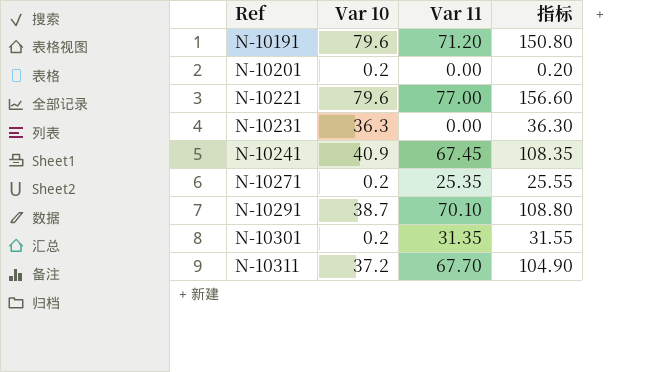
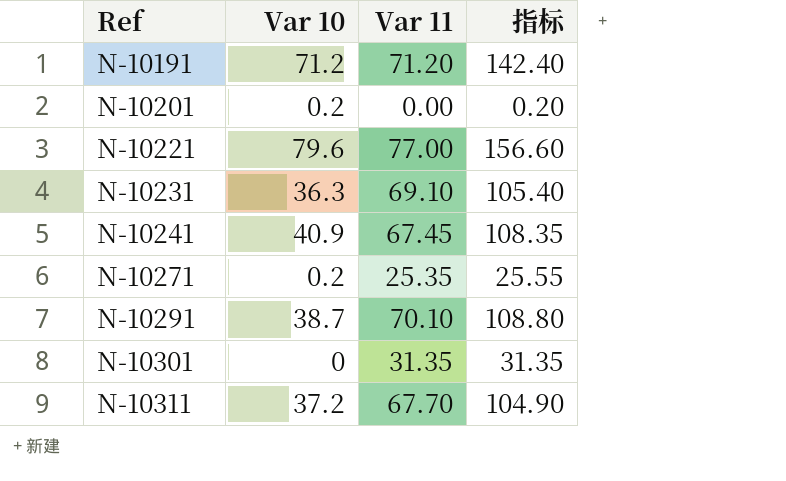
N-10191 | Var 10: 79.6 -> 71.2
N-10191 | 指标: 150.80 -> 142.40
N-10231 | Var 11: 0.00 -> 69.10
N-10231 | 指标: 36.30 -> 105.40
N-10301 | Var 10: 0.2 -> 0
N-10301 | 指标: 31.55 -> 31.35

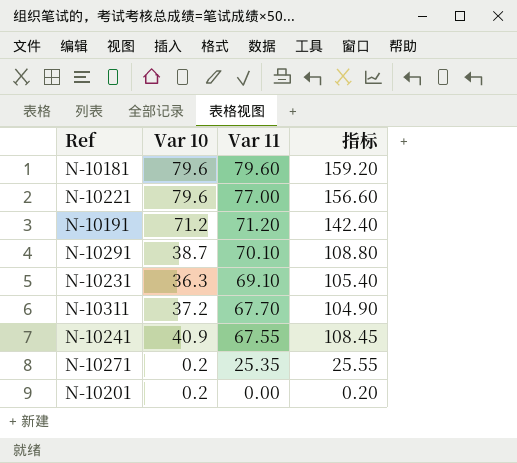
row order: Ref ascending -> Var 11 descending
row N-10301: 0 | 31.35 | 31.35 -> none
row N-10181: none -> 79.6 | 79.60 | 159.20
N-10241 | Var 11: 67.45 -> 67.55
N-10241 | 指标: 108.35 -> 108.45

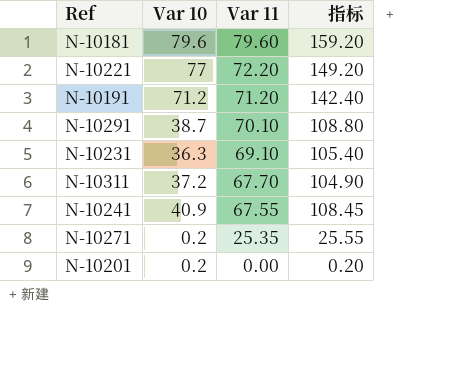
N-10221 | Var 10: 79.6 -> 77
N-10221 | Var 11: 77.00 -> 72.20
N-10221 | 指标: 156.60 -> 149.20

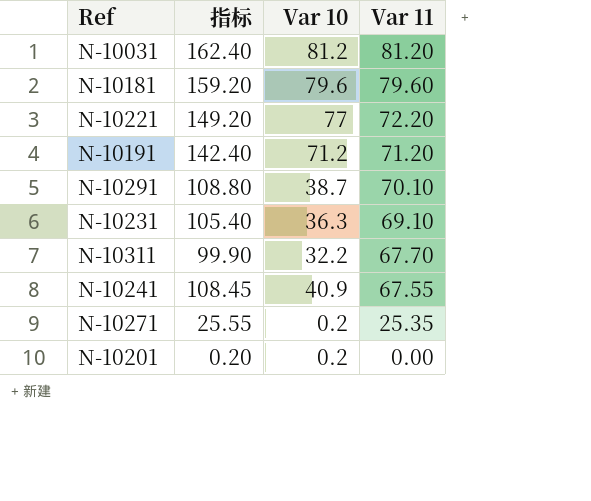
column 指标 | position: 4 -> 2
row N-10031: none -> 162.40 | 81.2 | 81.20
N-10311 | 指标: 104.90 -> 99.90
N-10311 | Var 10: 37.2 -> 32.2

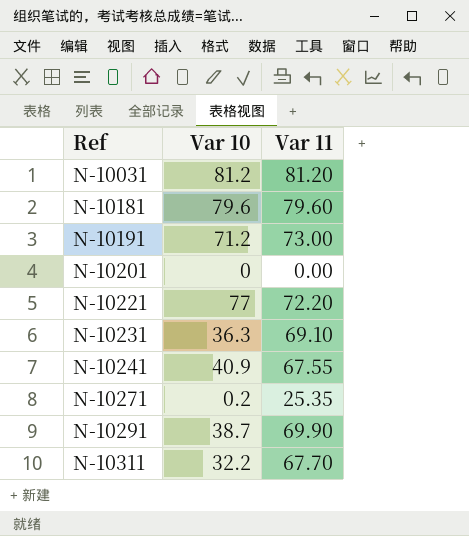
row order: Var 11 descending -> Ref ascending
column 指标 | formula: [Var 10] + [Var 11] -> none
N-10191 | Var 11: 71.20 -> 73.00
N-10201 | Var 10: 0.2 -> 0
N-10291 | Var 11: 70.10 -> 69.90

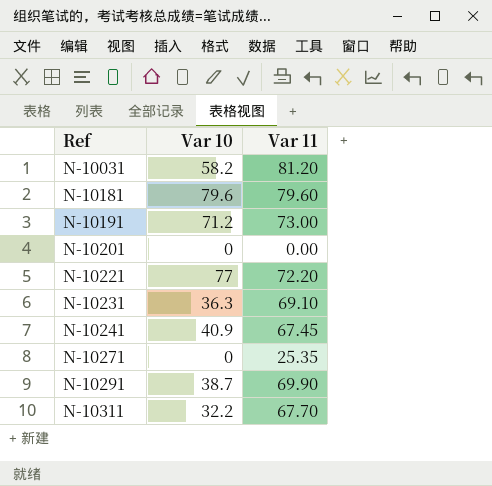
N-10031 | Var 10: 81.2 -> 58.2
N-10241 | Var 11: 67.55 -> 67.45
N-10271 | Var 10: 0.2 -> 0

